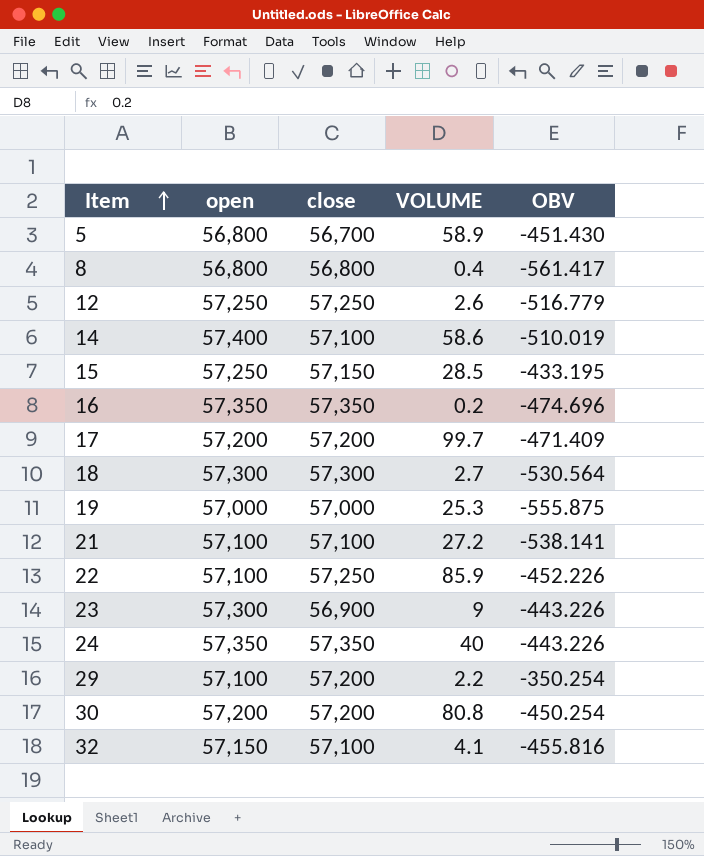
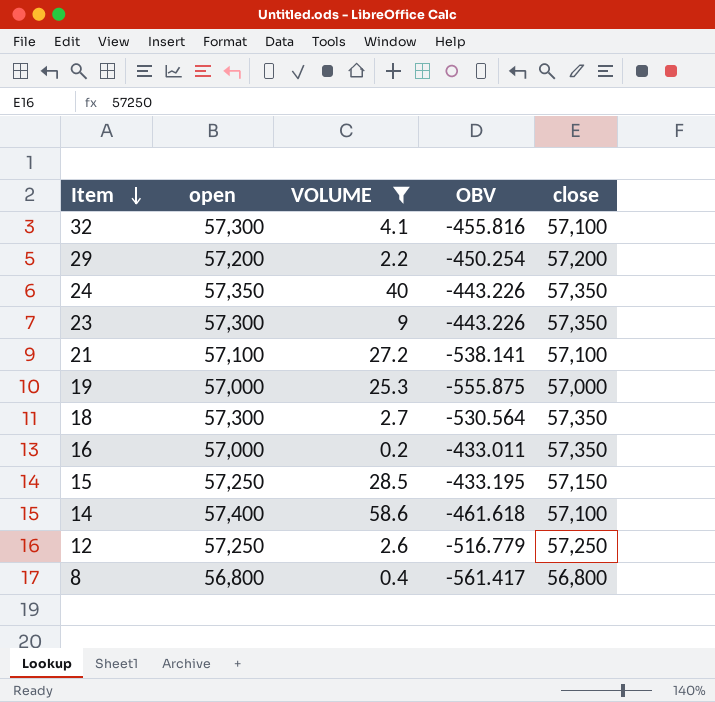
filter: none -> VOLUME <= 58.6
row order: Item ascending -> Item descending
column close | position: 3 -> 5
32 | open: 57,150 -> 57,300
29 | open: 57,100 -> 57,200
29 | OBV: -350.254 -> -450.254
23 | close: 56,900 -> 57,350
18 | close: 57,300 -> 57,350
16 | open: 57,350 -> 57,000
16 | OBV: -474.696 -> -433.011
14 | OBV: -510.019 -> -461.618

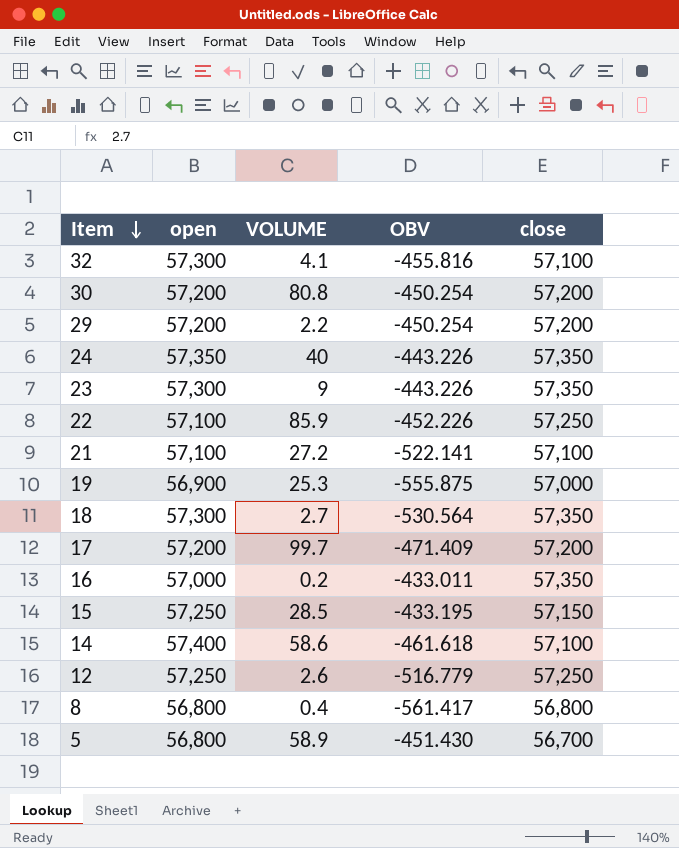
filter: VOLUME <= 58.6 -> none
21 | OBV: -538.141 -> -522.141
19 | open: 57,000 -> 56,900

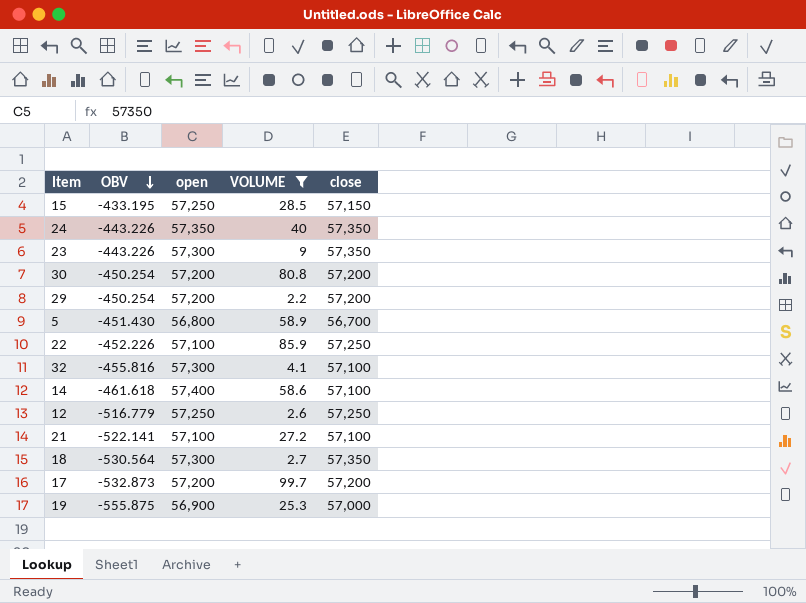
filter: none -> VOLUME >= 2.2
row order: Item descending -> OBV descending
column OBV | position: 4 -> 2
17 | OBV: -471.409 -> -532.873

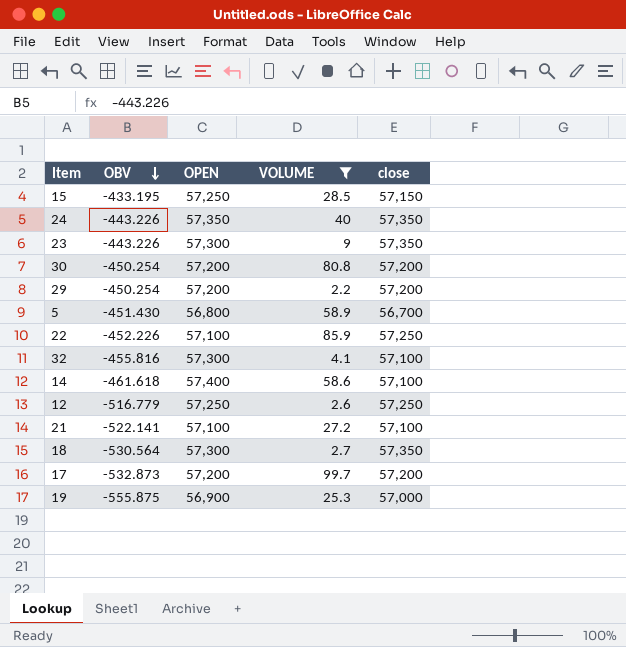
column name: open -> OPEN

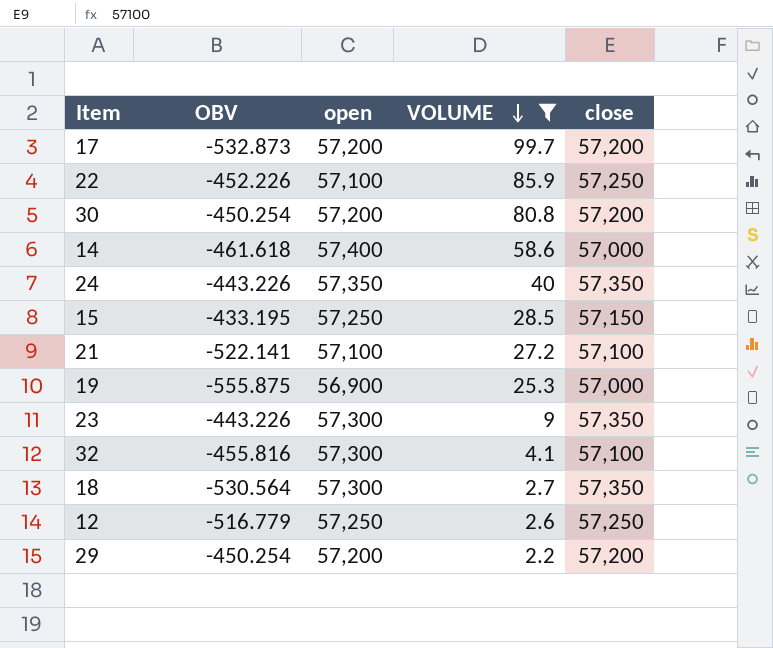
row order: OBV descending -> VOLUME descending
column name: OPEN -> open
row 5: -451.430 | 56,800 | 58.9 | 56,700 -> none
14 | close: 57,100 -> 57,000

